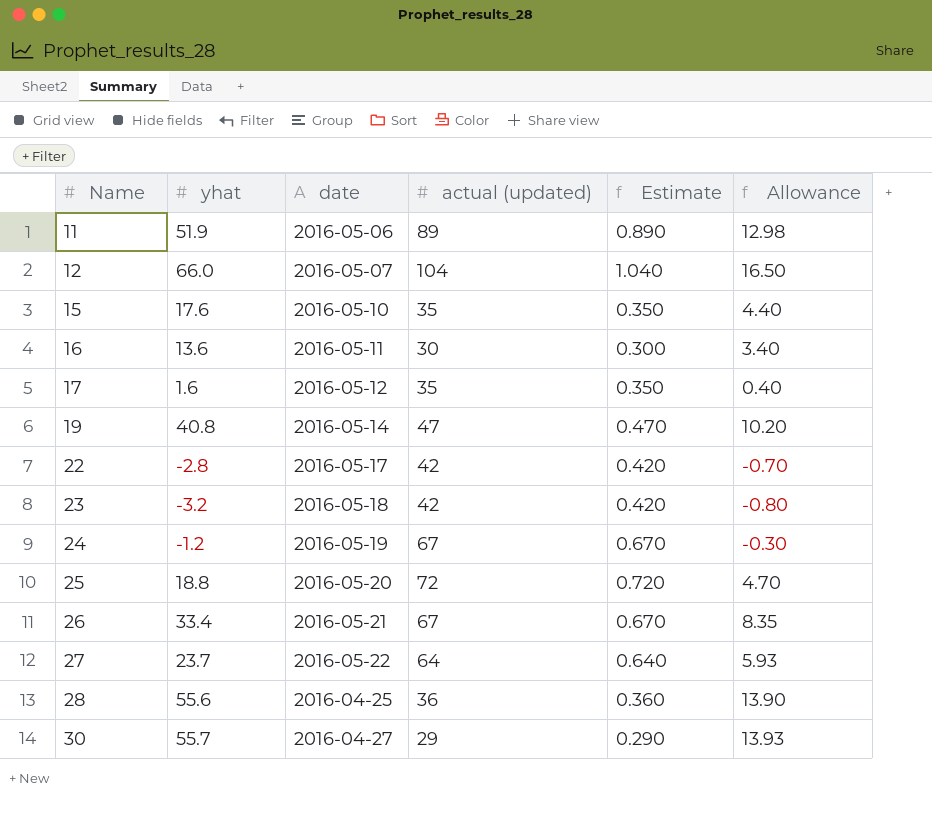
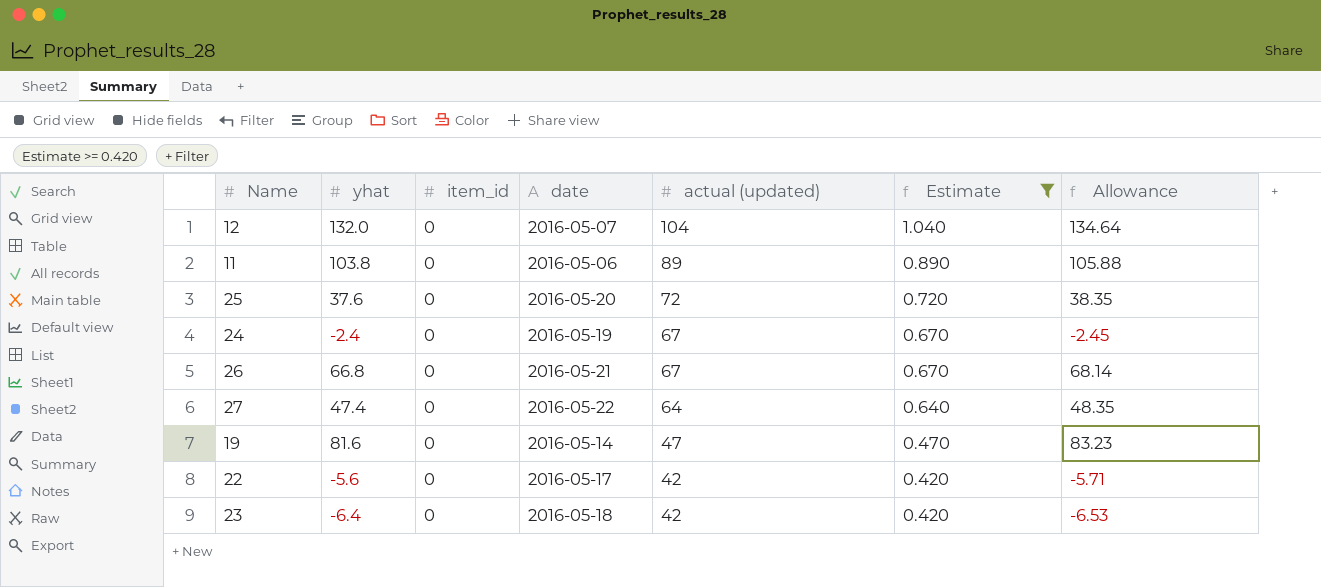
filter: none -> Estimate >= 0.420
row order: Name ascending -> actual (updated) descending
column item_id | position: none -> 3
column Allowance | formula: [yhat] * 0.25 -> [yhat] * 1.02
12 | yhat: 66.0 -> 132.0
11 | yhat: 51.9 -> 103.8
25 | yhat: 18.8 -> 37.6
24 | yhat: -1.2 -> -2.4
26 | yhat: 33.4 -> 66.8
27 | yhat: 23.7 -> 47.4
19 | yhat: 40.8 -> 81.6
22 | yhat: -2.8 -> -5.6
23 | yhat: -3.2 -> -6.4

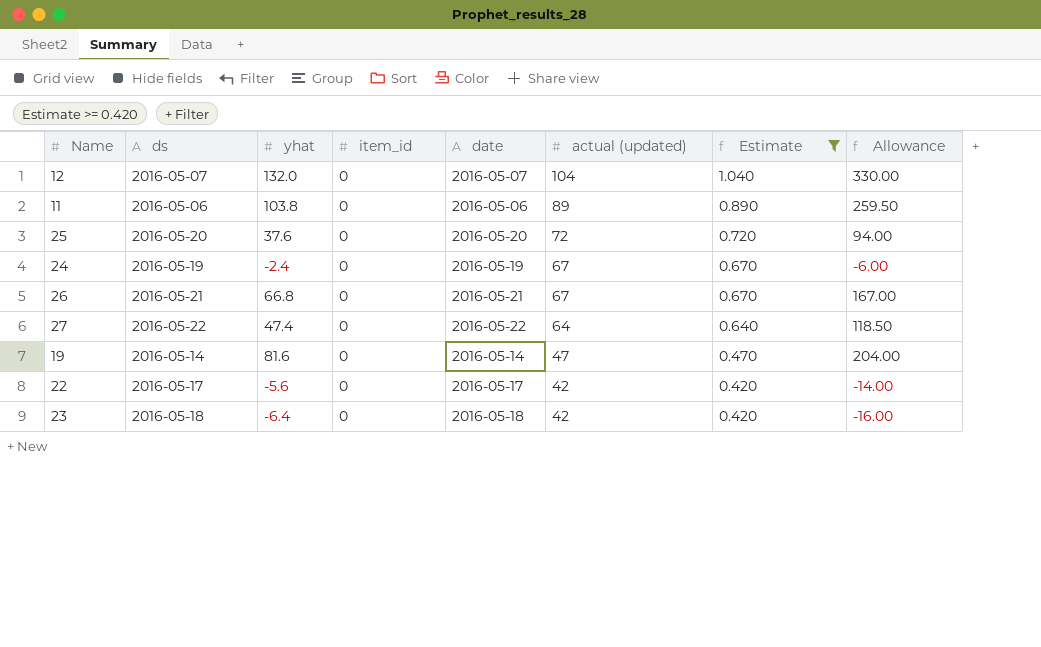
column ds | position: none -> 2
column Allowance | formula: [yhat] * 1.02 -> [yhat] * 2.5

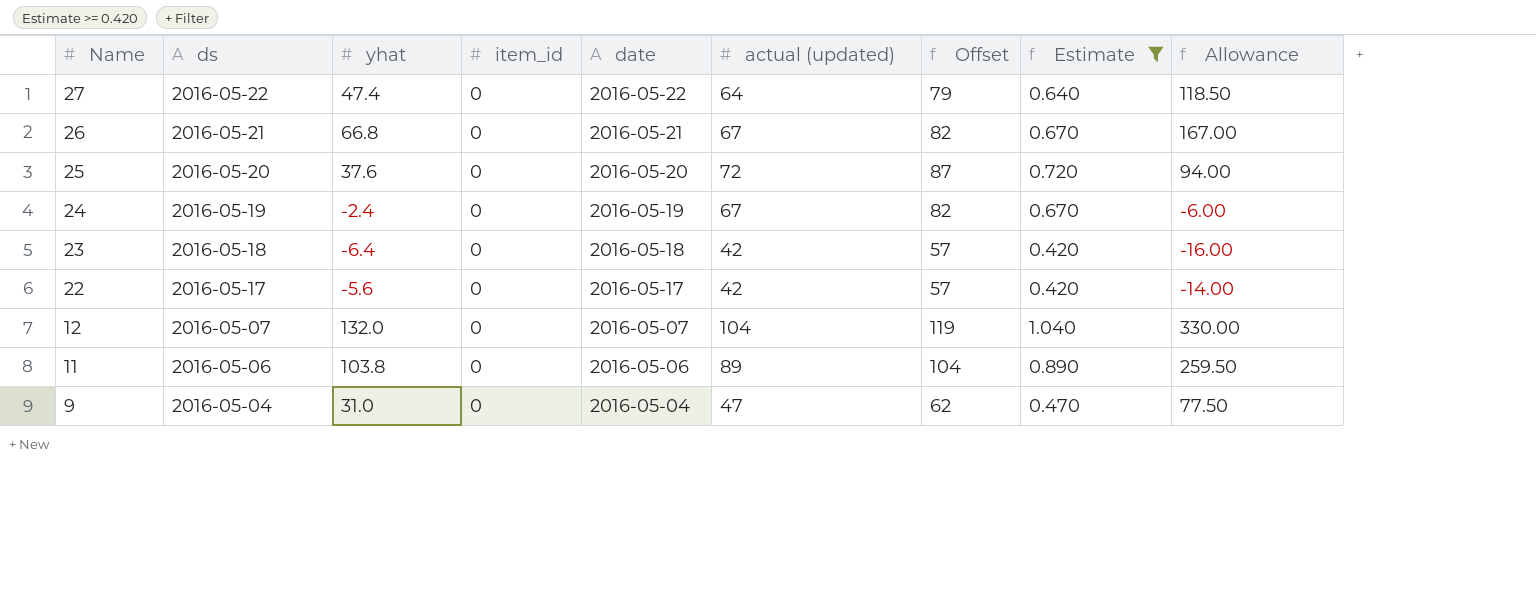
row order: actual (updated) descending -> Name descending
column Offset | formula: none -> [actual (updated)] + 15
row 19: 2016-05-14 | 81.6 | 0 | 2016-05-14 | 47 | 0.470 | 204.00 -> none
row 9: none -> 2016-05-04 | 31.0 | 0 | 2016-05-04 | 47 | 62 | 0.470 | 77.50

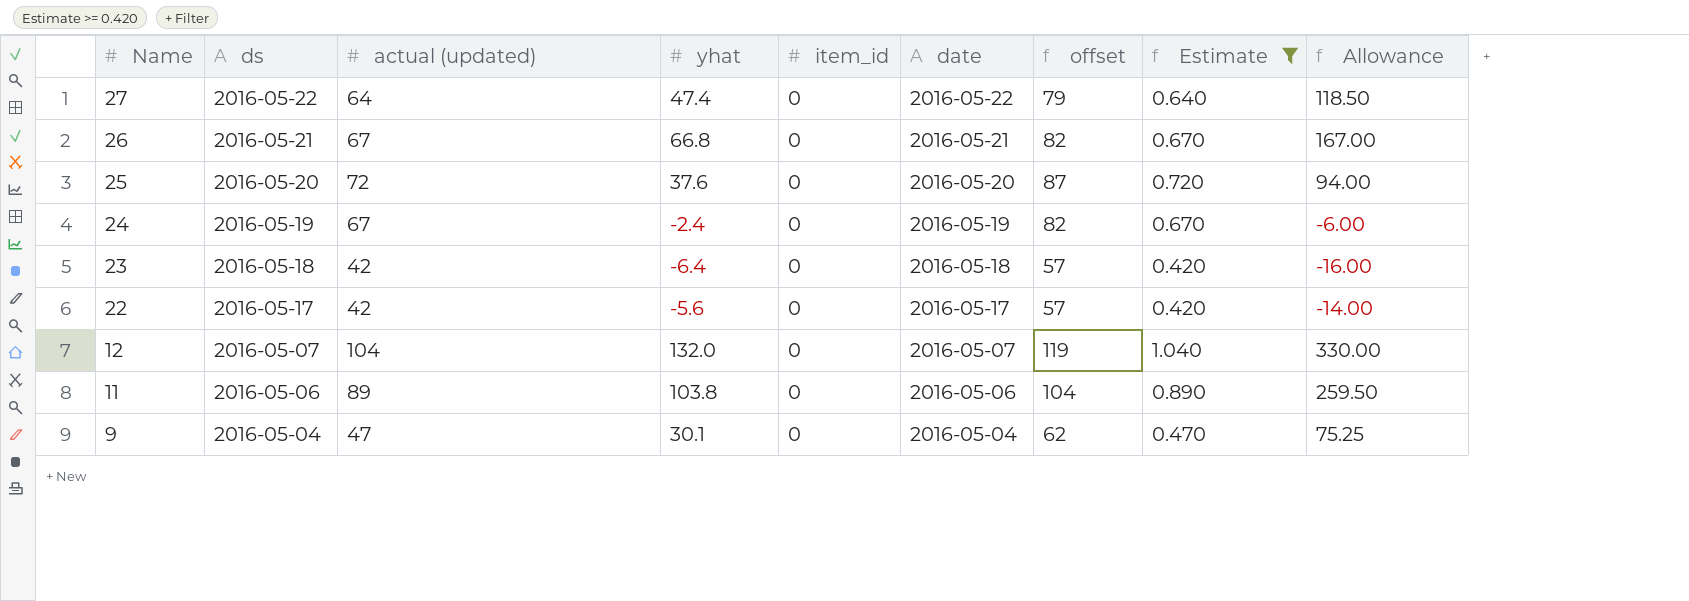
column actual (updated) | position: 6 -> 3
column name: Offset -> offset
9 | yhat: 31.0 -> 30.1
9 | Allowance: 77.50 -> 75.25

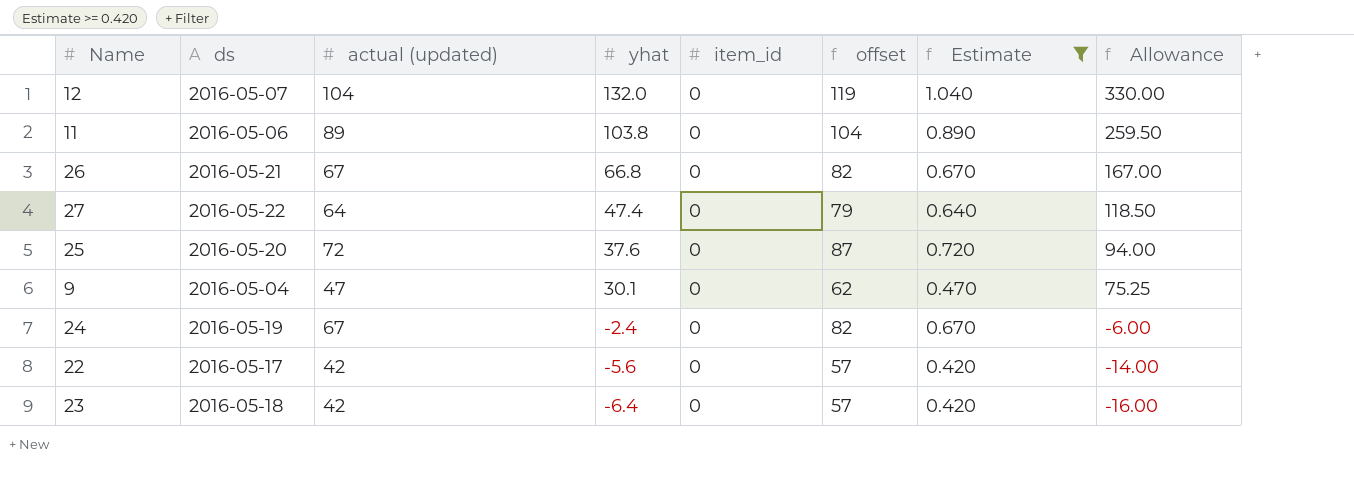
row order: Name descending -> yhat descending
column date | position: 6 -> none

